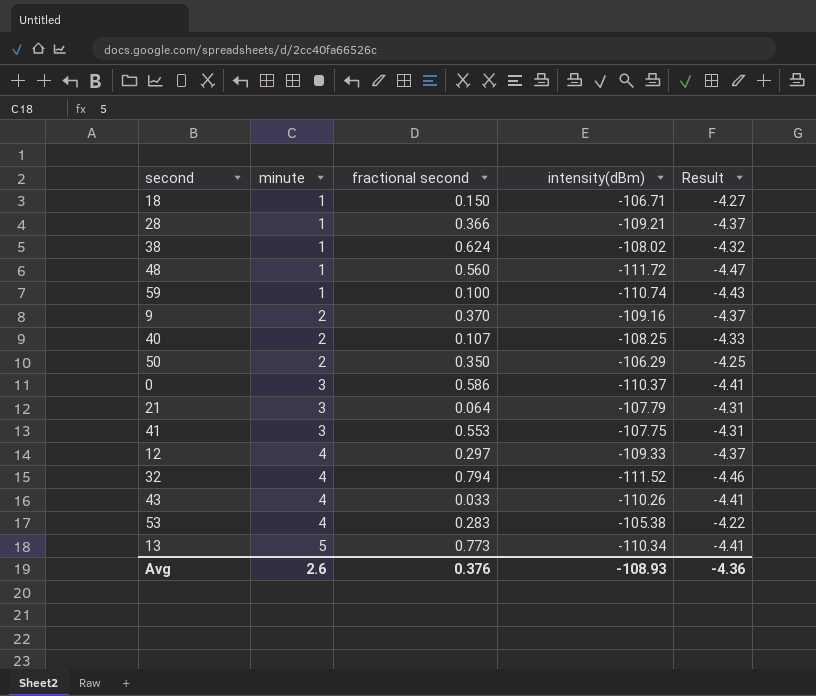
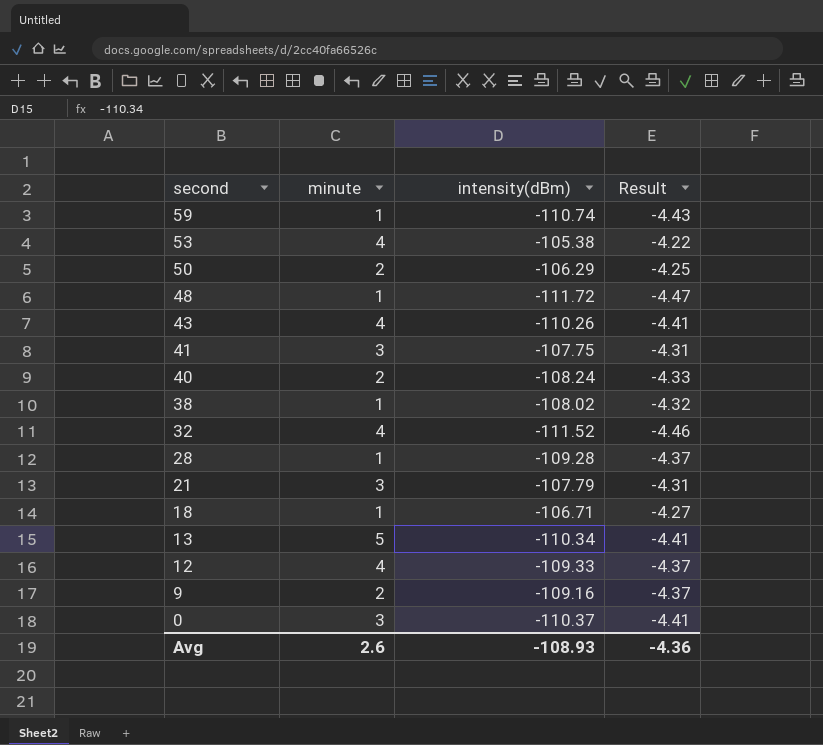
row order: minute ascending -> second descending
column fractional second | position: 3 -> none
40 | intensity(dBm): -108.25 -> -108.24
28 | intensity(dBm): -109.21 -> -109.28

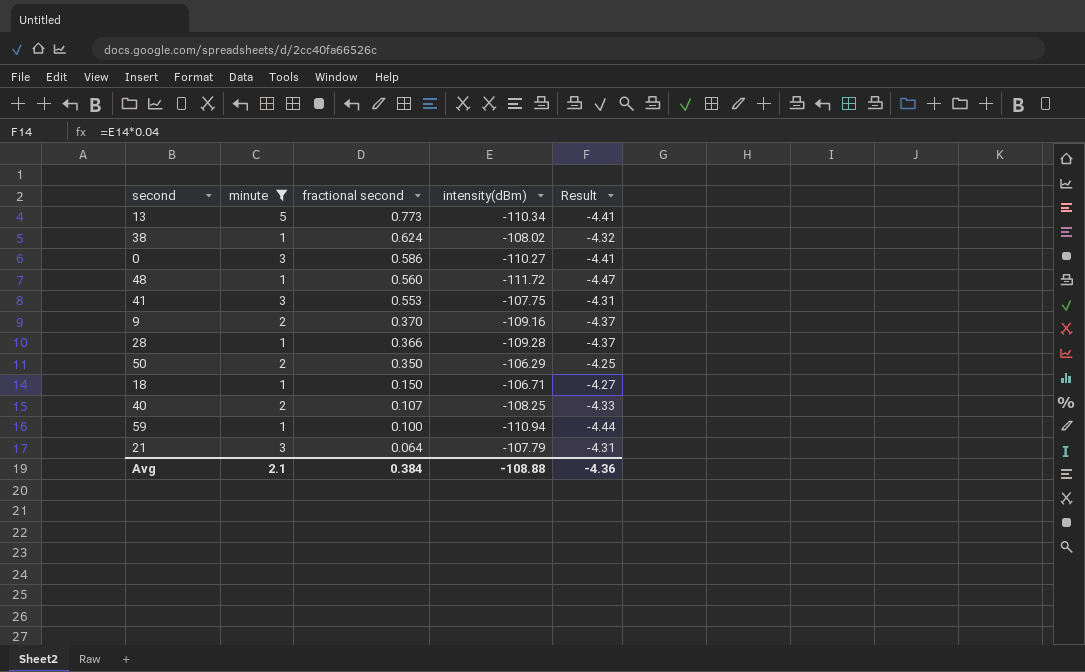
filter: none -> minute != 4
row order: second descending -> fractional second descending
column fractional second | position: none -> 3
0 | intensity(dBm): -110.37 -> -110.27
40 | intensity(dBm): -108.24 -> -108.25
59 | intensity(dBm): -110.74 -> -110.94
59 | Result: -4.43 -> -4.44
Avg | minute: 2.6 -> 2.1
Avg | intensity(dBm): -108.93 -> -108.88

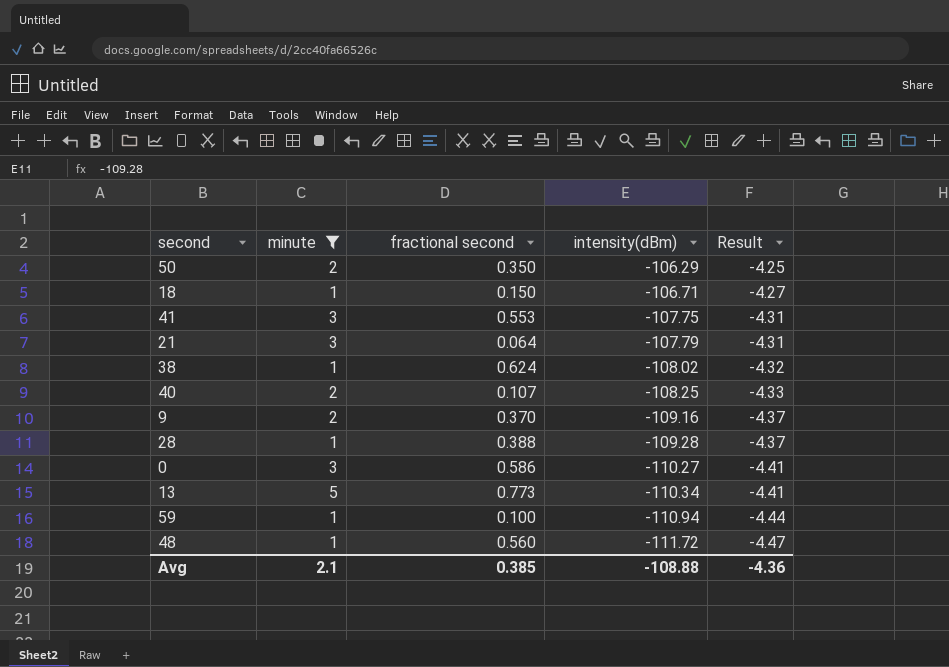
row order: fractional second descending -> intensity(dBm) descending
28 | fractional second: 0.366 -> 0.388
Avg | fractional second: 0.384 -> 0.385

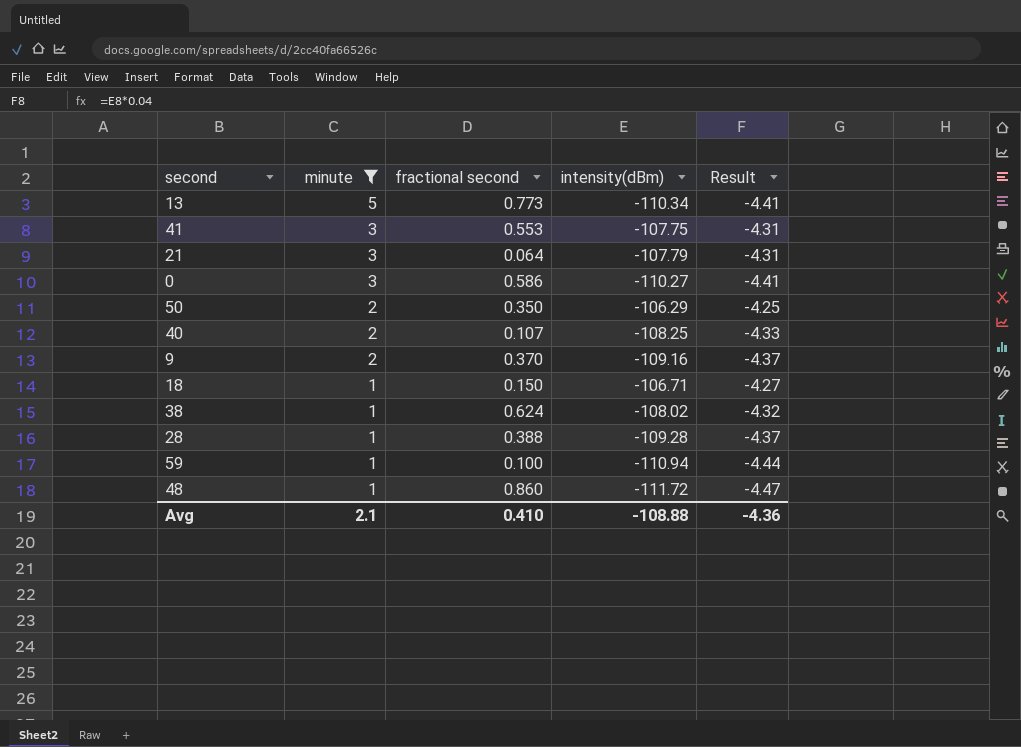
row order: intensity(dBm) descending -> minute descending
48 | fractional second: 0.560 -> 0.860
Avg | fractional second: 0.385 -> 0.410

